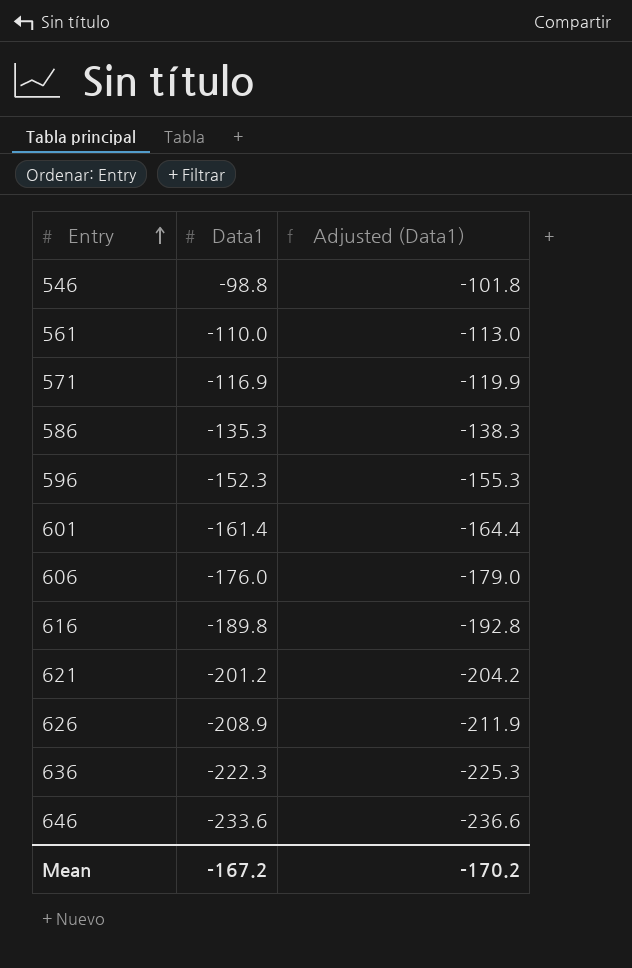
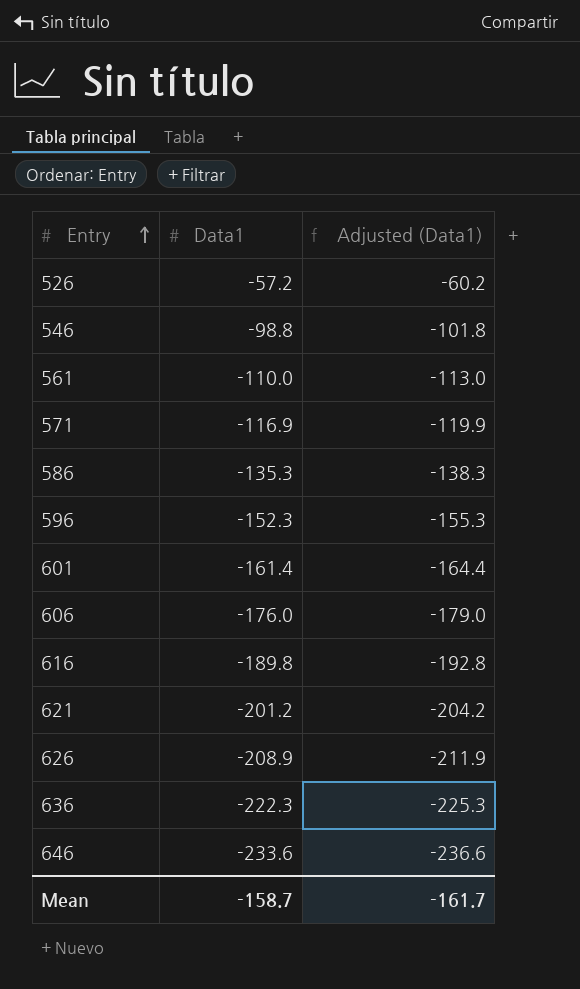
row 526: none -> -57.2 | -60.2
Mean | Data1: -167.2 -> -158.7
Mean | Adjusted (Data1): -170.2 -> -161.7

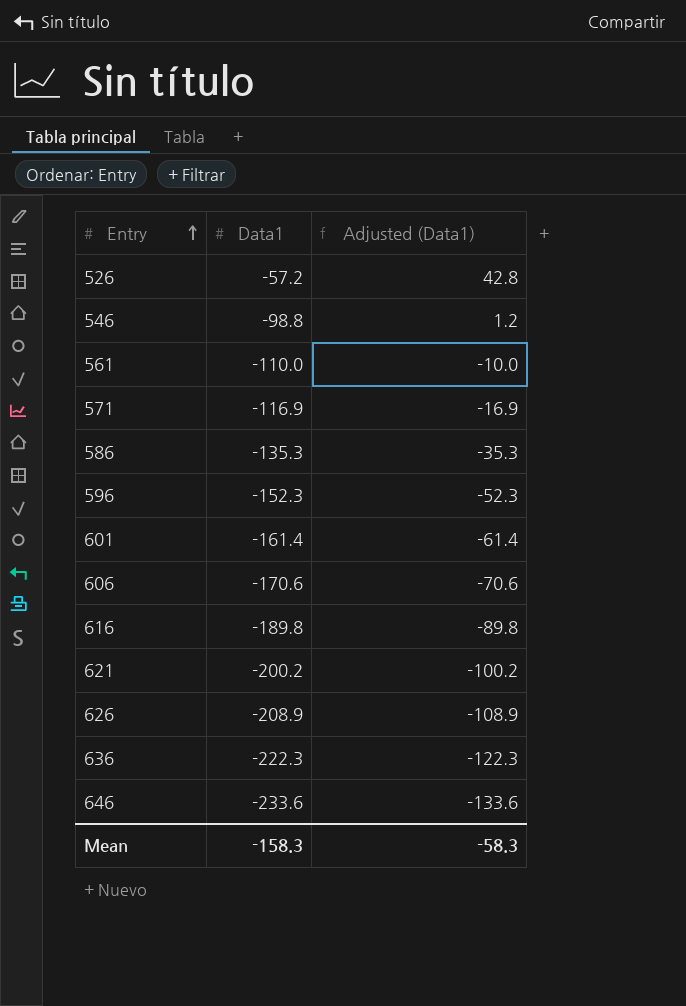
column Adjusted (Data1) | formula: [Data1] - 3 -> [Data1] + 100
606 | Data1: -176.0 -> -170.6
621 | Data1: -201.2 -> -200.2
Mean | Data1: -158.7 -> -158.3
Mean | Adjusted (Data1): -161.7 -> -58.3

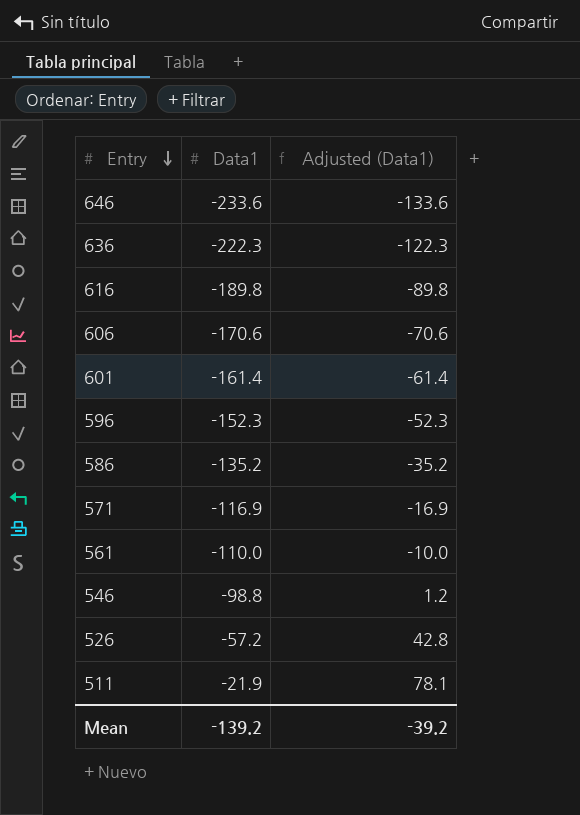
row order: Entry ascending -> Entry descending
row 621: -200.2 | -100.2 -> none
row 626: -208.9 | -108.9 -> none
586 | Data1: -135.3 -> -135.2
586 | Adjusted (Data1): -35.3 -> -35.2
row 511: none -> -21.9 | 78.1
Mean | Data1: -158.3 -> -139.2
Mean | Adjusted (Data1): -58.3 -> -39.2

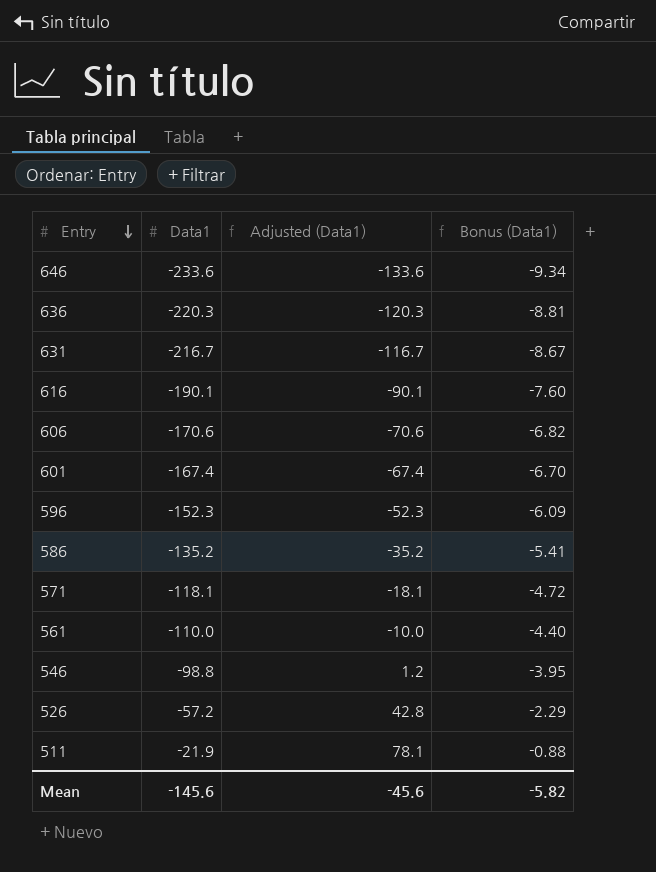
column Bonus (Data1) | formula: none -> [Data1] * 0.04
636 | Data1: -222.3 -> -220.3
636 | Adjusted (Data1): -122.3 -> -120.3
row 631: none -> -216.7 | -116.7 | -8.67
616 | Data1: -189.8 -> -190.1
616 | Adjusted (Data1): -89.8 -> -90.1
601 | Data1: -161.4 -> -167.4
601 | Adjusted (Data1): -61.4 -> -67.4
571 | Data1: -116.9 -> -118.1
571 | Adjusted (Data1): -16.9 -> -18.1
Mean | Data1: -139.2 -> -145.6
Mean | Adjusted (Data1): -39.2 -> -45.6

